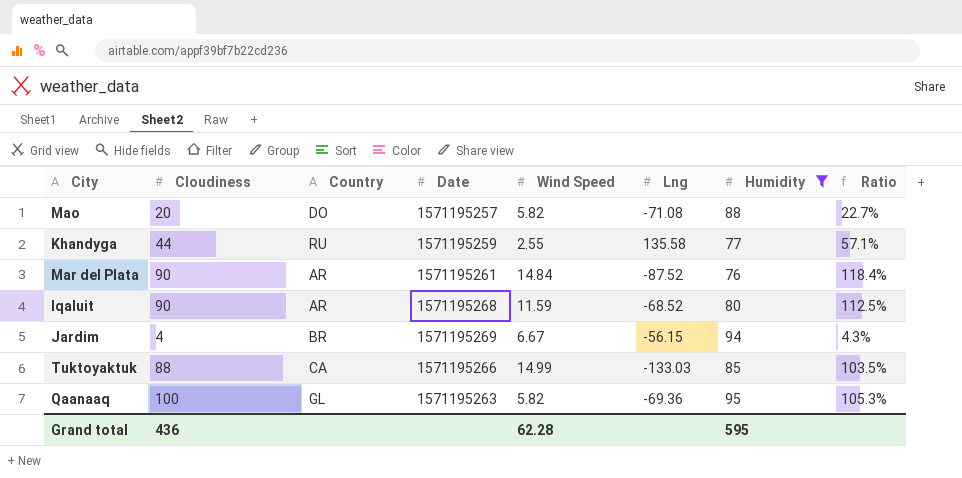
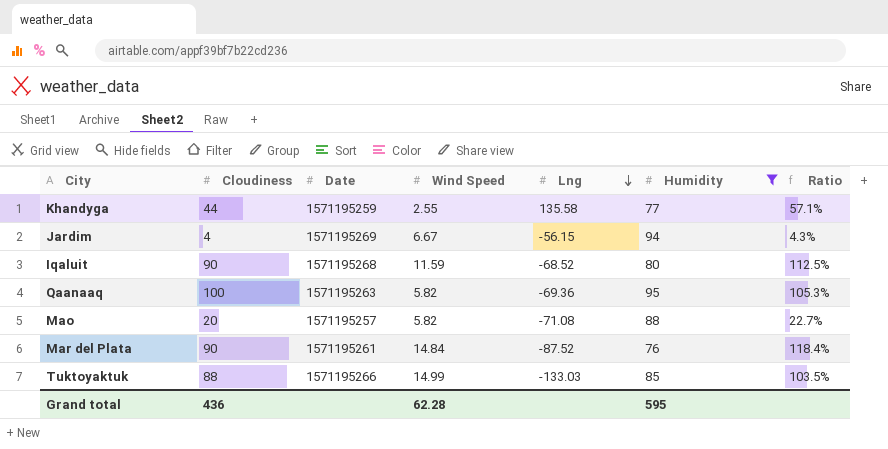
row order: none -> Lng descending
column Country | position: 3 -> none

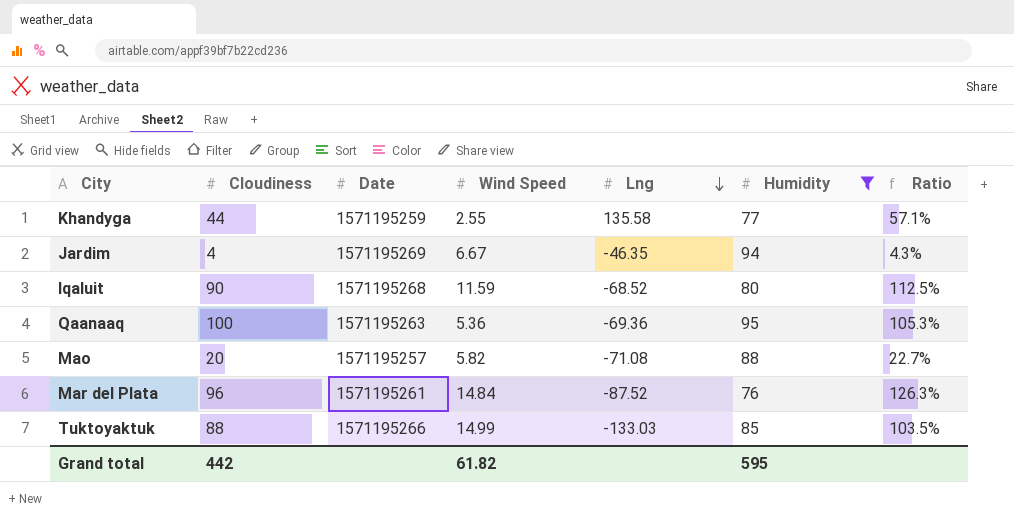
Jardim | Lng: -56.15 -> -46.35
Qaanaaq | Wind Speed: 5.82 -> 5.36
Mar del Plata | Cloudiness: 90 -> 96
Mar del Plata | Ratio: 118.4% -> 126.3%
Grand total | Cloudiness: 436 -> 442
Grand total | Wind Speed: 62.28 -> 61.82

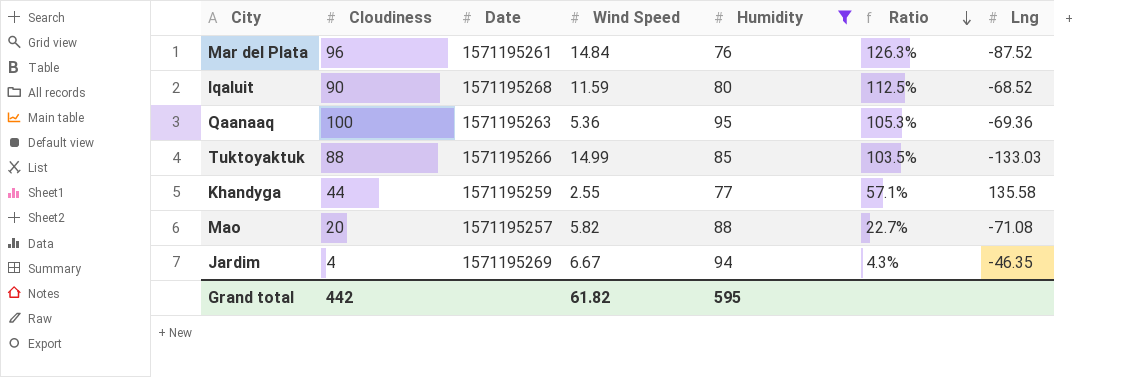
row order: Lng descending -> Ratio descending
column Lng | position: 5 -> 7

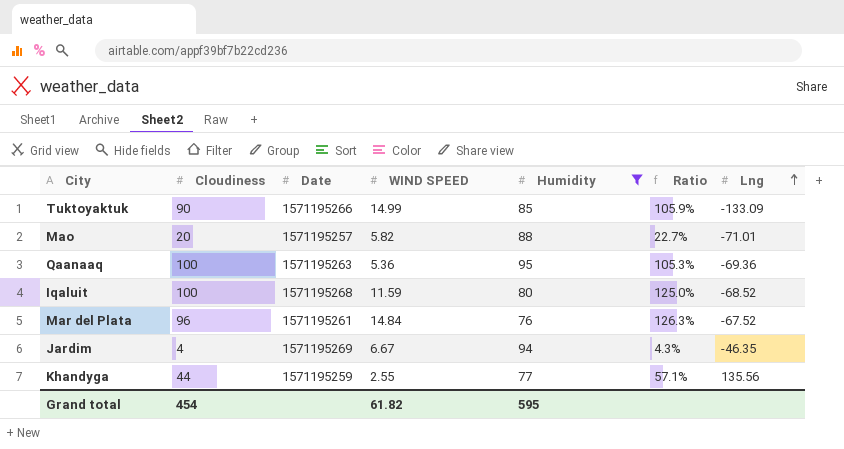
row order: Ratio descending -> Lng ascending
column name: Wind Speed -> WIND SPEED
Tuktoyaktuk | Cloudiness: 88 -> 90
Tuktoyaktuk | Ratio: 103.5% -> 105.9%
Tuktoyaktuk | Lng: -133.03 -> -133.09
Mao | Lng: -71.08 -> -71.01
Iqaluit | Cloudiness: 90 -> 100
Iqaluit | Ratio: 112.5% -> 125.0%
Mar del Plata | Lng: -87.52 -> -67.52
Khandyga | Lng: 135.58 -> 135.56
Grand total | Cloudiness: 442 -> 454

